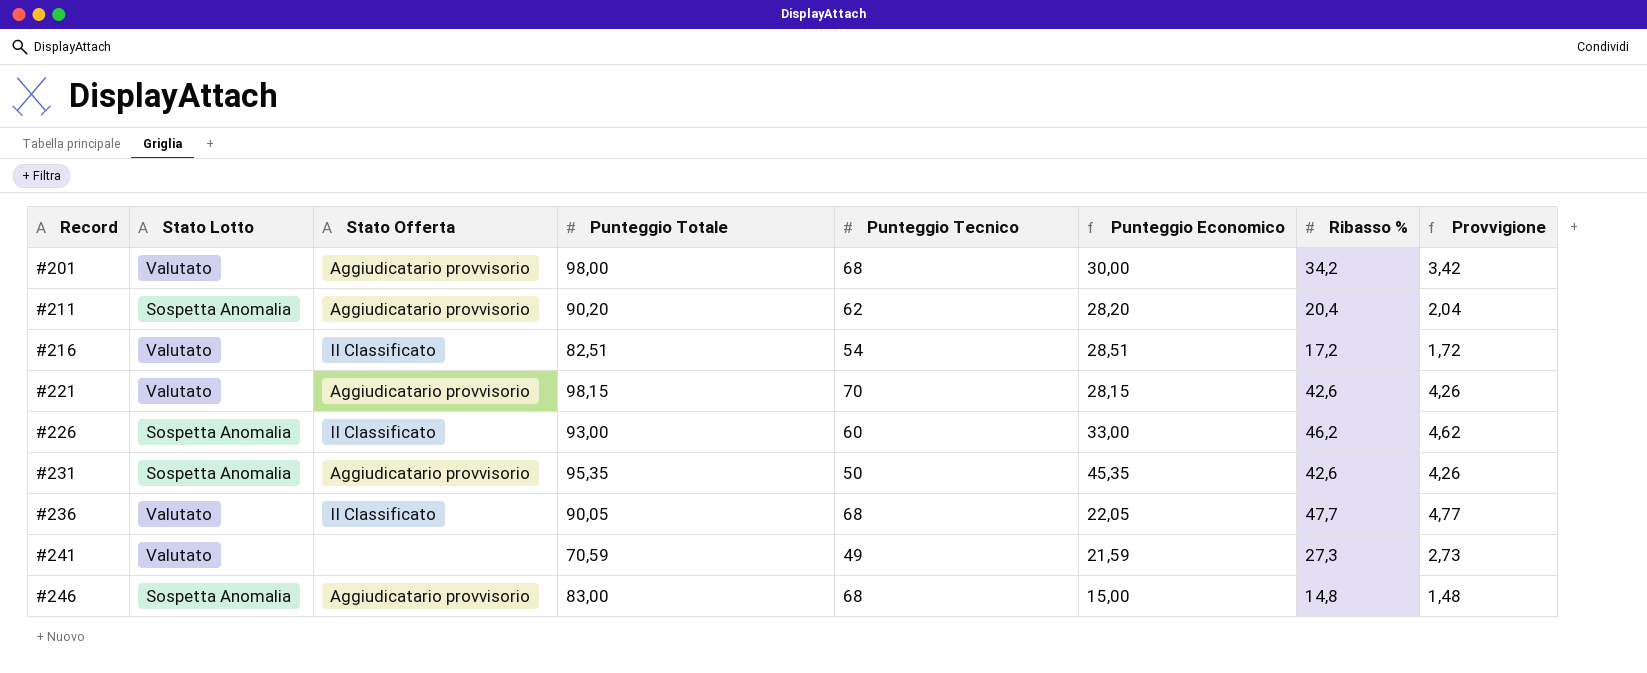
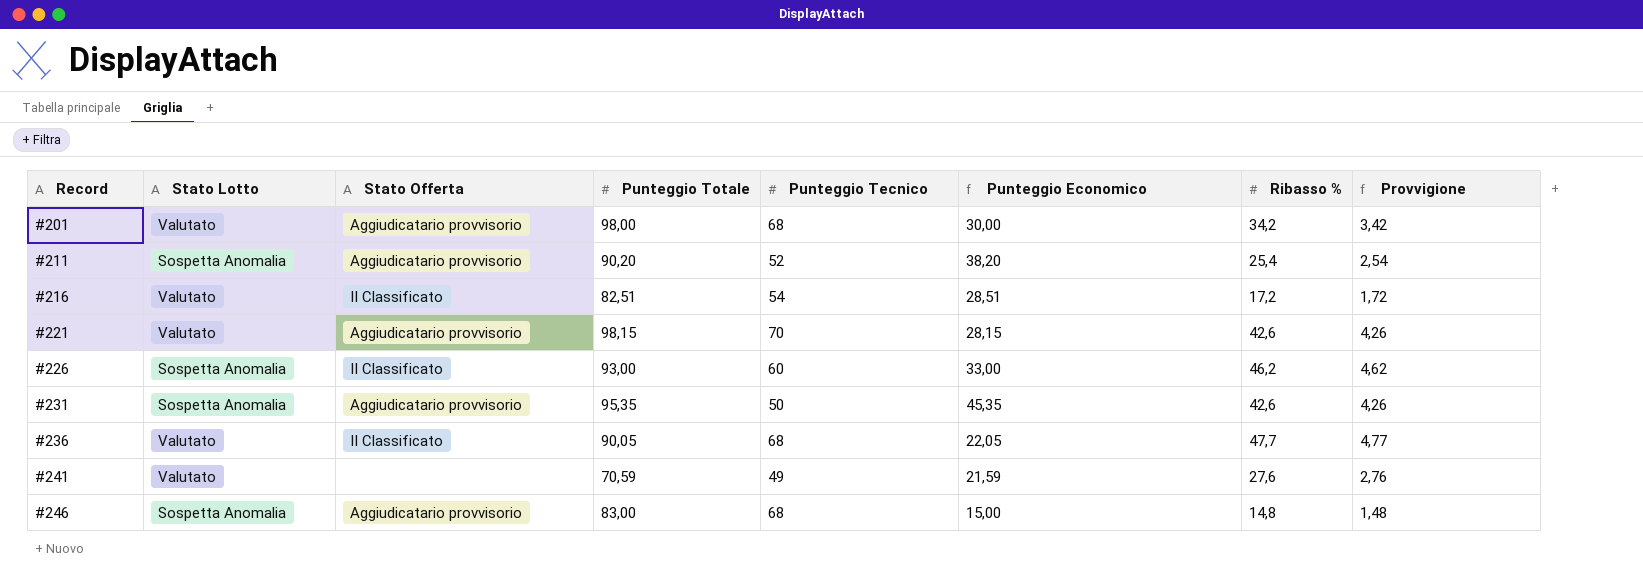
#211 | Punteggio Tecnico: 62 -> 52
#211 | Punteggio Economico: 28,20 -> 38,20
#211 | Ribasso %: 20,4 -> 25,4
#211 | Provvigione: 2,04 -> 2,54
#241 | Ribasso %: 27,3 -> 27,6
#241 | Provvigione: 2,73 -> 2,76

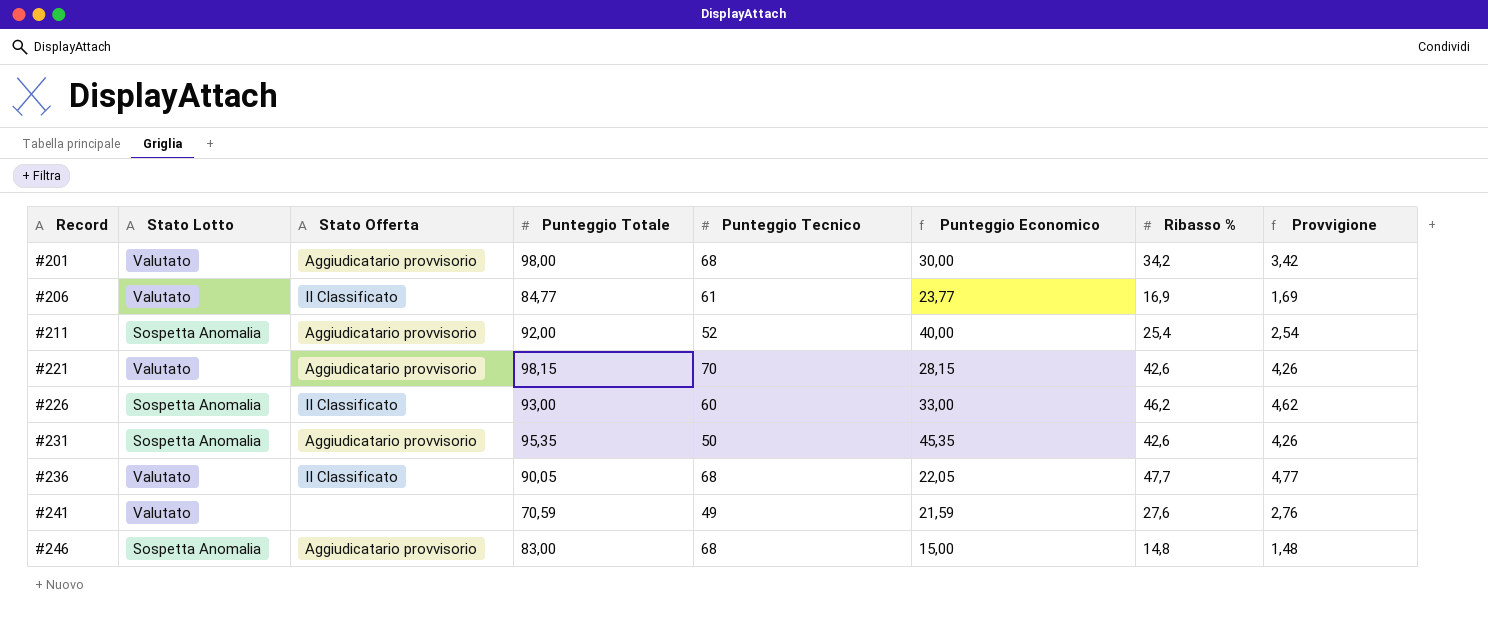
row #216: Valutato | II Classificato | 82,51 | 54 | 28,51 | 17,2 | 1,72 -> none
row #206: none -> Valutato | II Classificato | 84,77 | 61 | 23,77 | 16,9 | 1,69
#211 | Punteggio Totale: 90,20 -> 92,00
#211 | Punteggio Economico: 38,20 -> 40,00

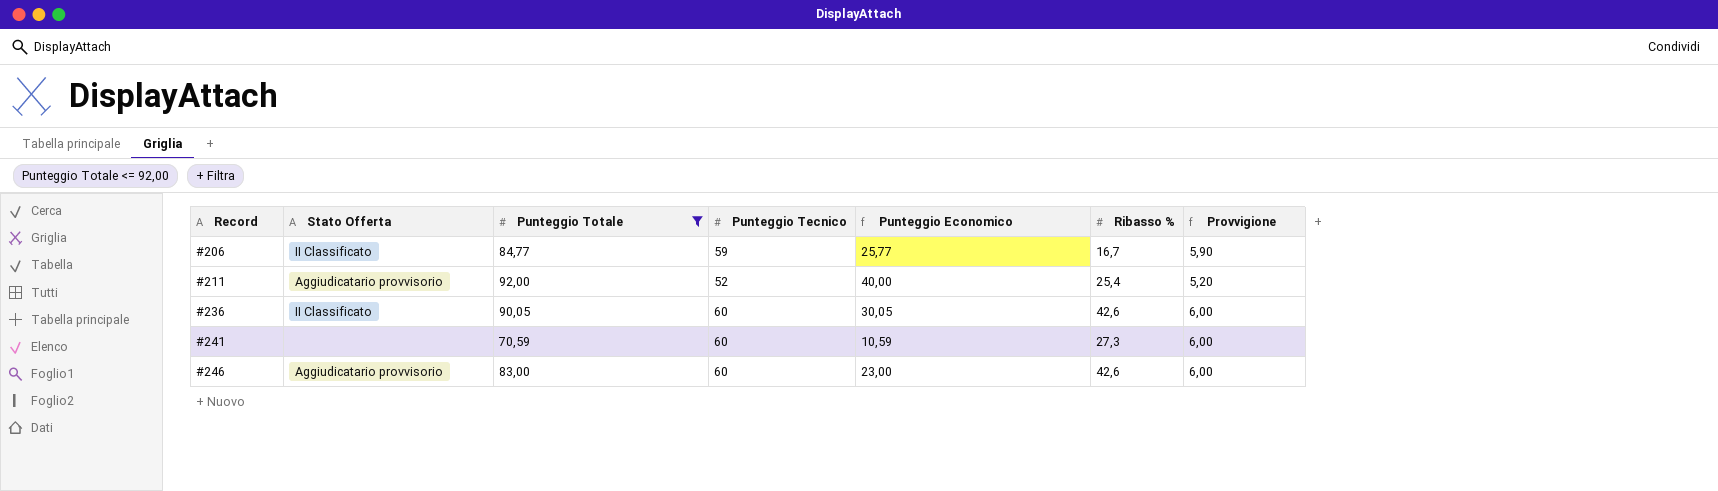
filter: none -> Punteggio Totale <= 92,00
column Stato Lotto | position: 2 -> none
column Provvigione | formula: [Ribasso %] * 0,1 -> [Punteggio Tecnico] * 0,1
#206 | Punteggio Tecnico: 61 -> 59
#206 | Punteggio Economico: 23,77 -> 25,77
#206 | Ribasso %: 16,9 -> 16,7
#236 | Punteggio Tecnico: 68 -> 60
#236 | Punteggio Economico: 22,05 -> 30,05
#236 | Ribasso %: 47,7 -> 42,6
#241 | Punteggio Tecnico: 49 -> 60
#241 | Punteggio Economico: 21,59 -> 10,59
#241 | Ribasso %: 27,6 -> 27,3
#246 | Punteggio Tecnico: 68 -> 60
#246 | Punteggio Economico: 15,00 -> 23,00
#246 | Ribasso %: 14,8 -> 42,6

